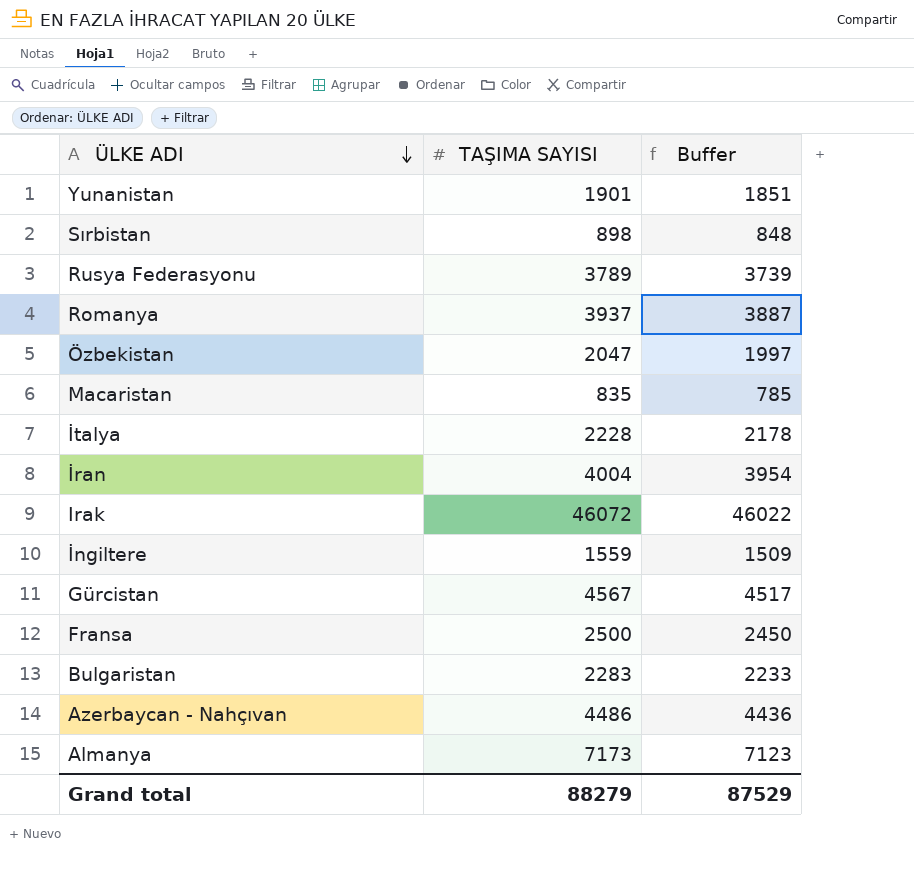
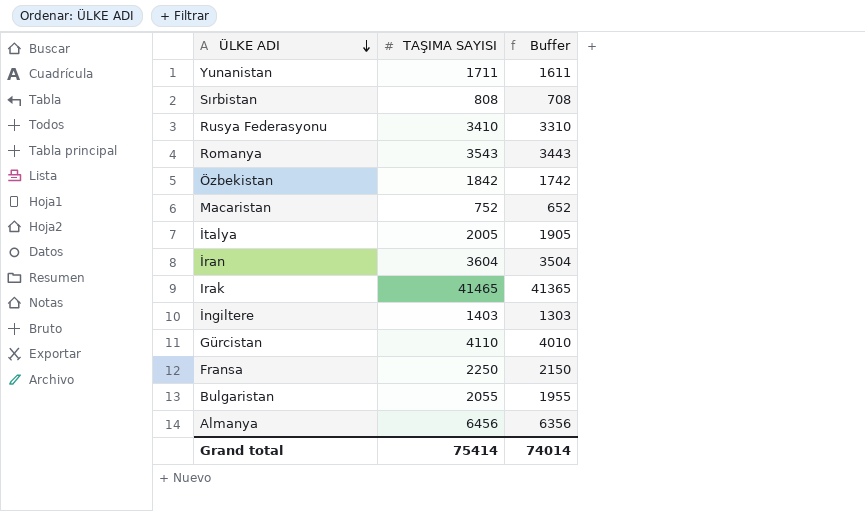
column Buffer | formula: [TAŞIMA SAYISI] - 50 -> [TAŞIMA SAYISI] - 100
row Azerbaycan - Nahçıvan: 4486 | 4436 -> none
Yunanistan | TAŞIMA SAYISI: 1901 -> 1711
Sırbistan | TAŞIMA SAYISI: 898 -> 808
Rusya Federasyonu | TAŞIMA SAYISI: 3789 -> 3410
Romanya | TAŞIMA SAYISI: 3937 -> 3543
Özbekistan | TAŞIMA SAYISI: 2047 -> 1842
Macaristan | TAŞIMA SAYISI: 835 -> 752
İtalya | TAŞIMA SAYISI: 2228 -> 2005
İran | TAŞIMA SAYISI: 4004 -> 3604
Irak | TAŞIMA SAYISI: 46072 -> 41465
İngiltere | TAŞIMA SAYISI: 1559 -> 1403
Gürcistan | TAŞIMA SAYISI: 4567 -> 4110
Fransa | TAŞIMA SAYISI: 2500 -> 2250
Bulgaristan | TAŞIMA SAYISI: 2283 -> 2055
Almanya | TAŞIMA SAYISI: 7173 -> 6456
Grand total | TAŞIMA SAYISI: 88279 -> 75414
Grand total | Buffer: 87529 -> 74014

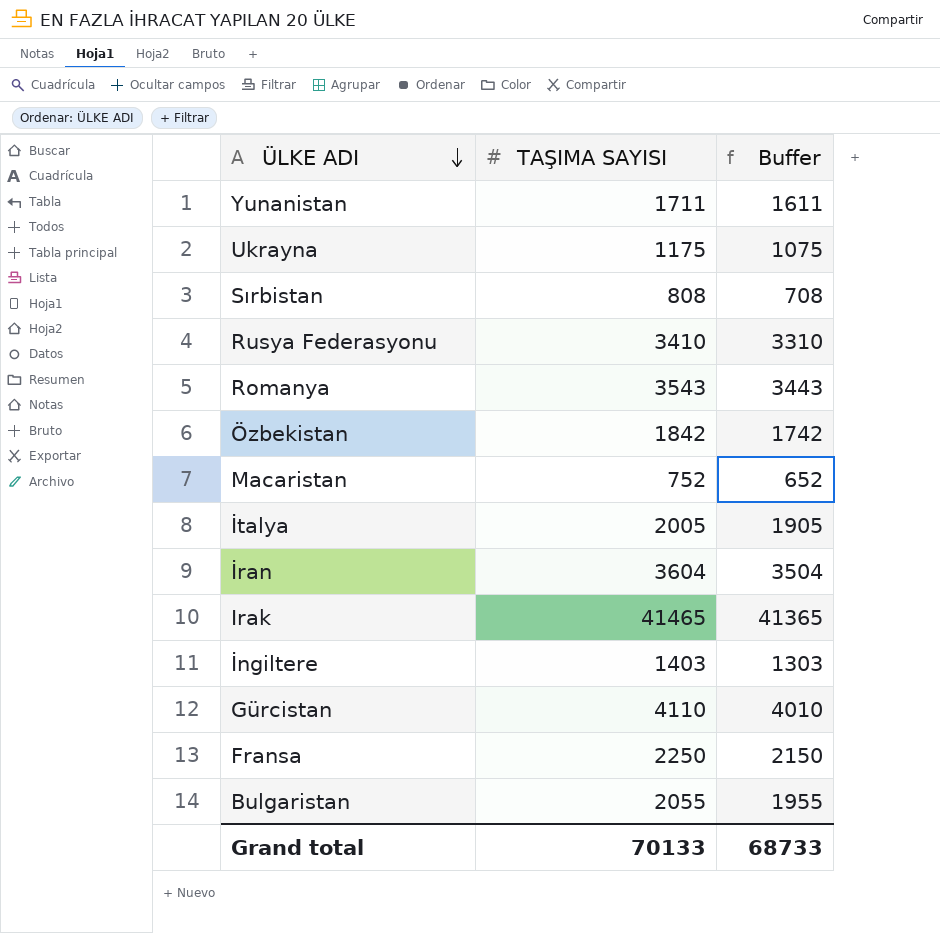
row Almanya: 6456 | 6356 -> none
row Ukrayna: none -> 1175 | 1075
Grand total | TAŞIMA SAYISI: 75414 -> 70133
Grand total | Buffer: 74014 -> 68733

